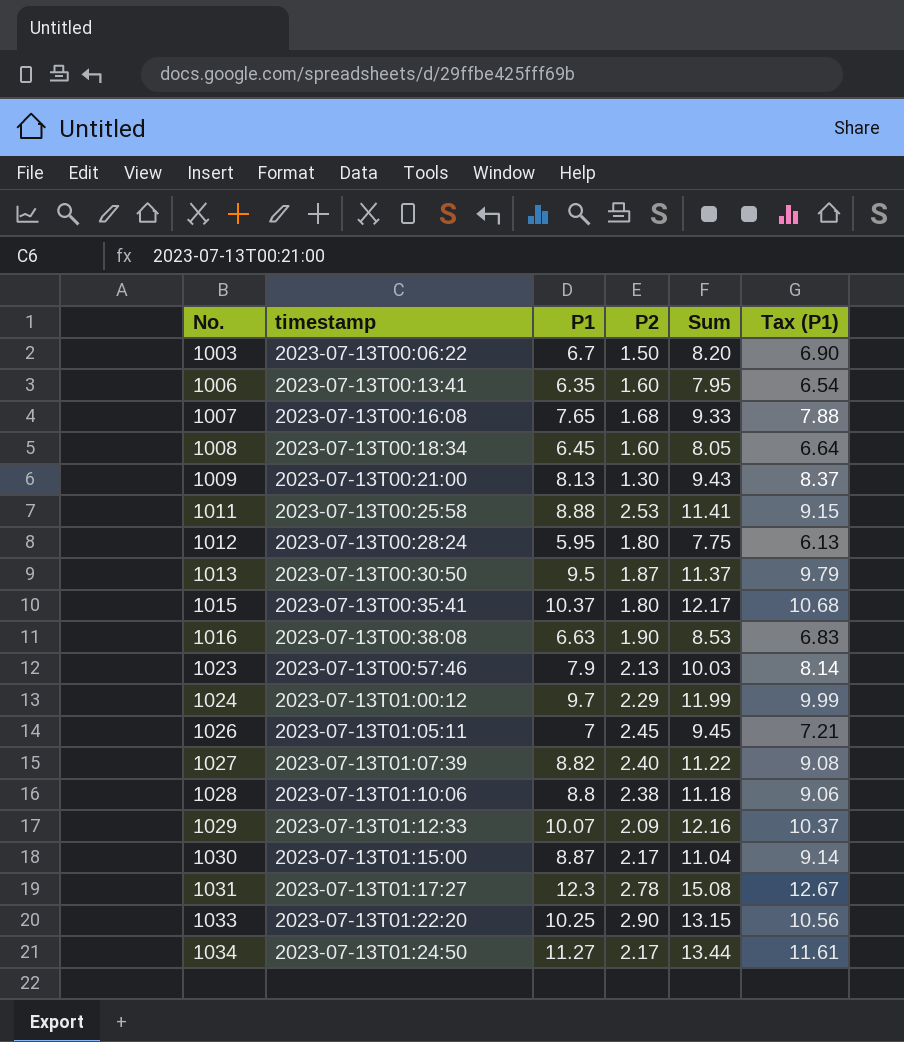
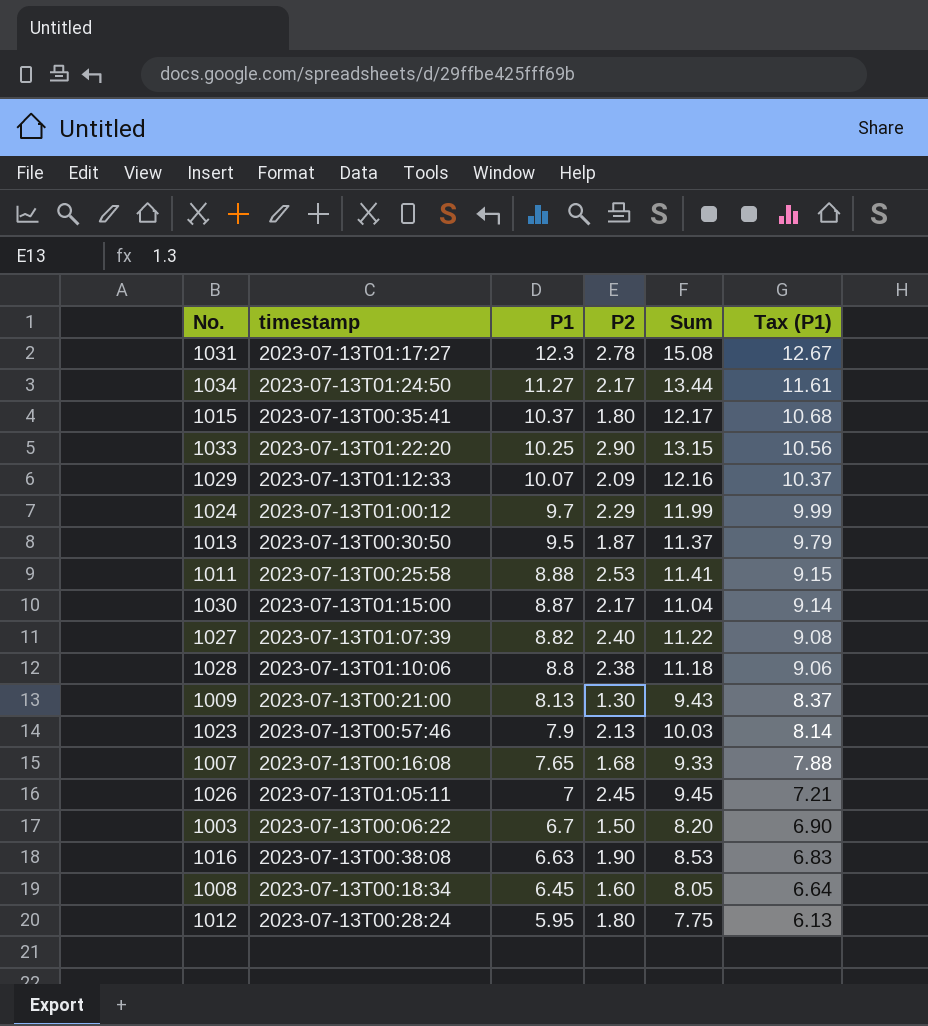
row order: No. ascending -> P1 descending
row 1006: 2023-07-13T00:13:41 | 6.35 | 1.60 | 7.95 | 6.54 -> none

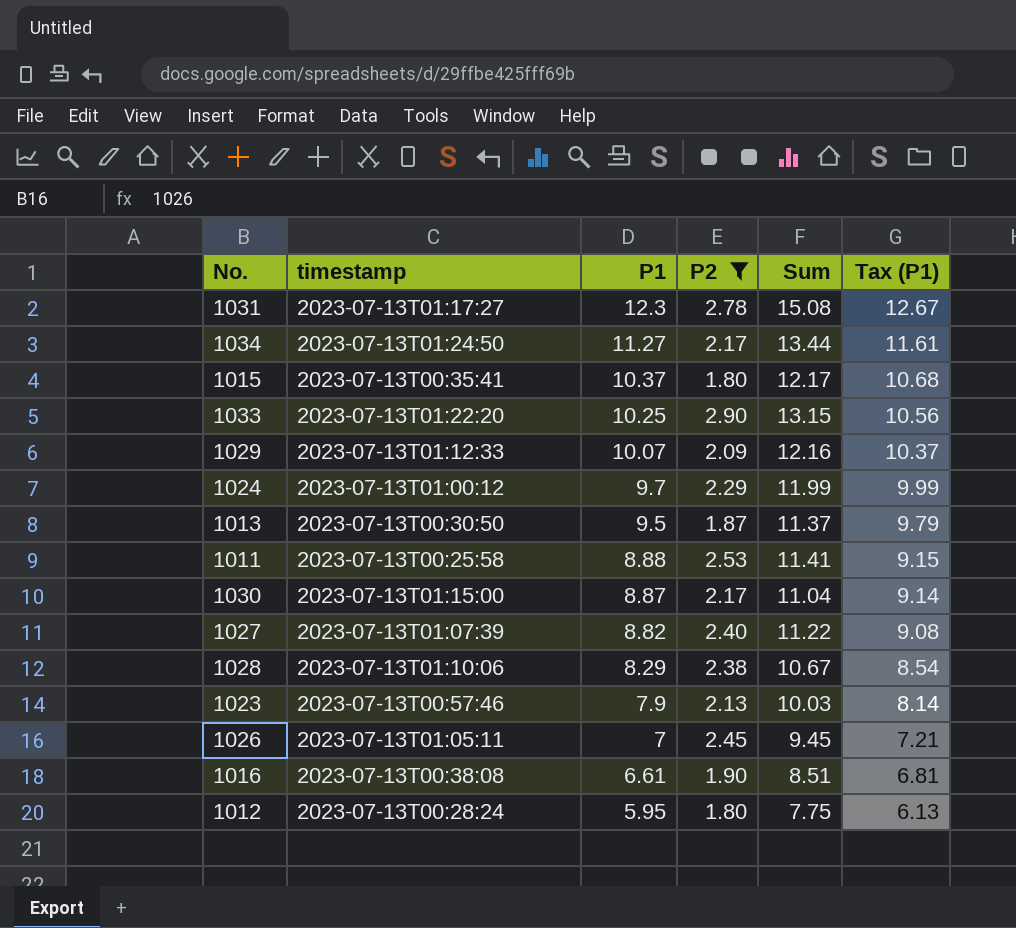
filter: none -> P2 >= 1.80
1028 | P1: 8.8 -> 8.29
1028 | Sum: 11.18 -> 10.67
1028 | Tax (P1): 9.06 -> 8.54
1016 | P1: 6.63 -> 6.61
1016 | Sum: 8.53 -> 8.51
1016 | Tax (P1): 6.83 -> 6.81

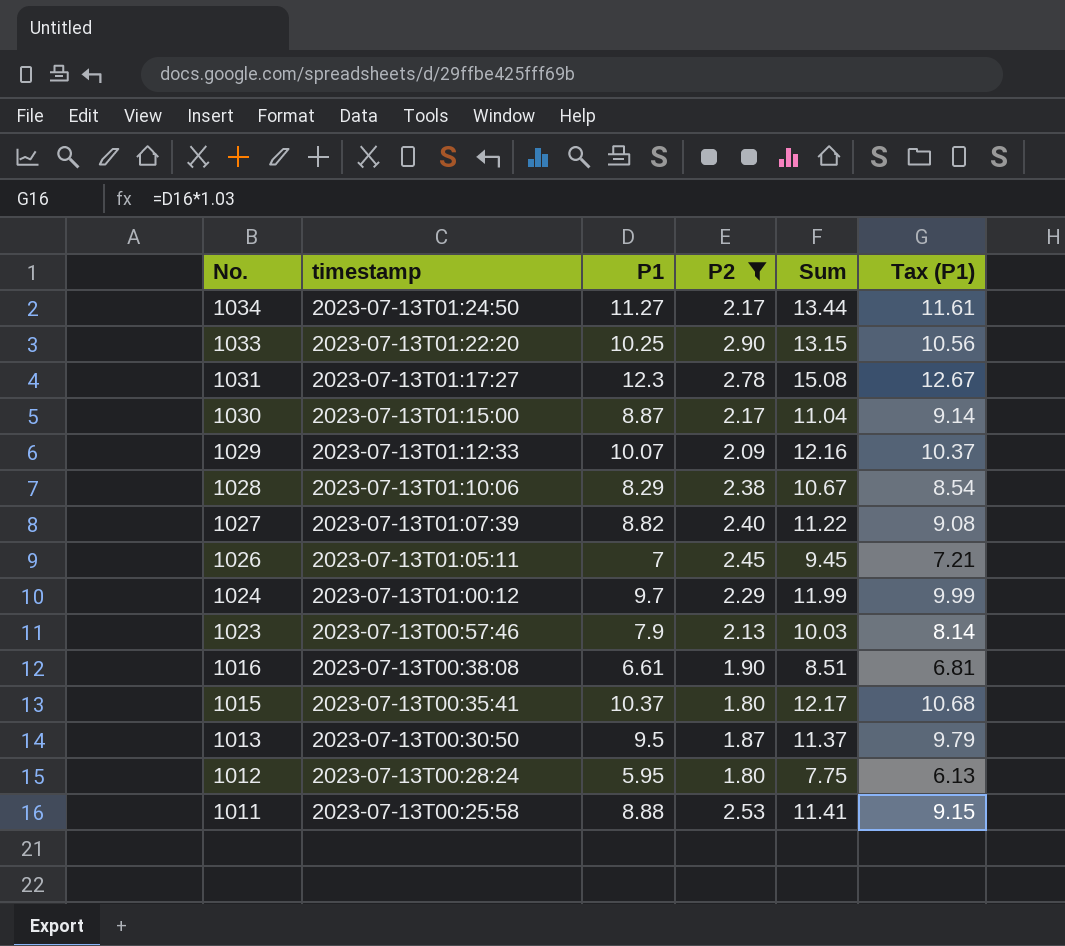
row order: P1 descending -> No. descending

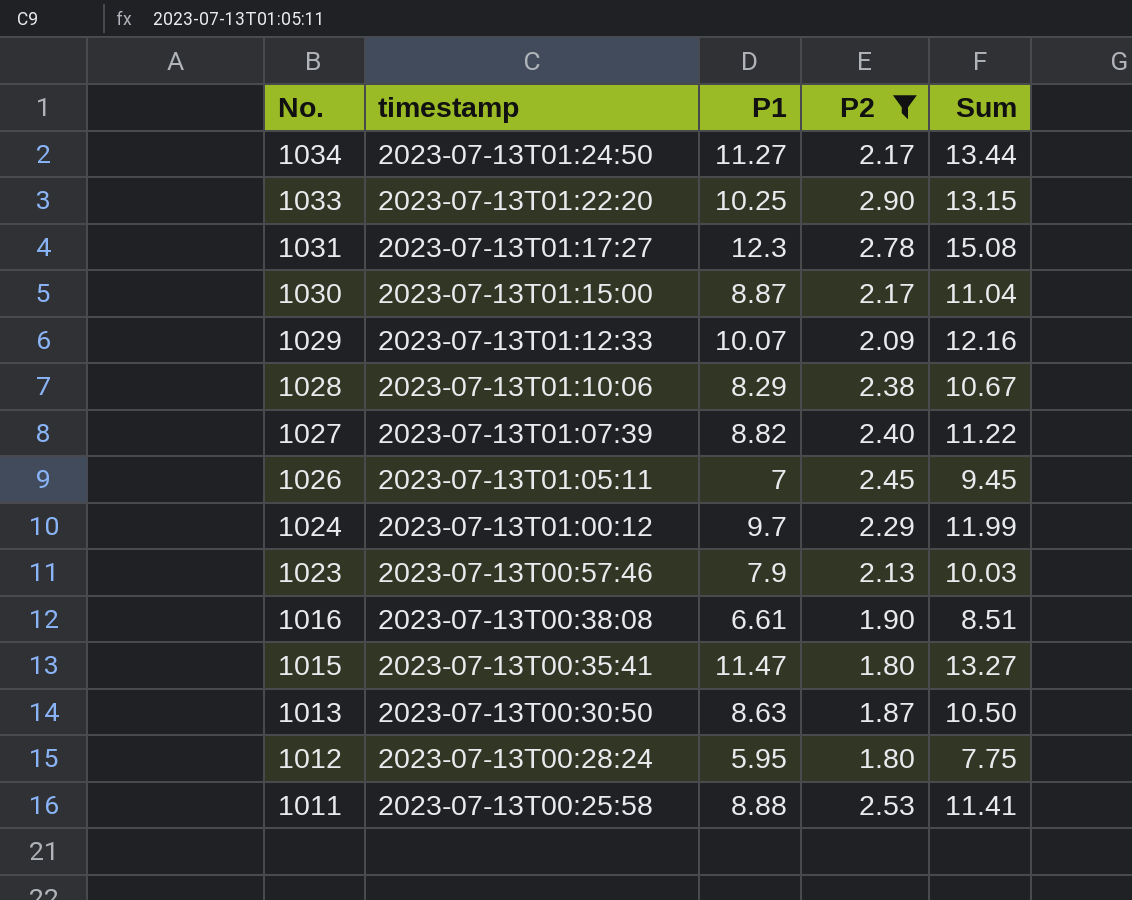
column Tax (P1) | formula: [P1] * 1.03 -> none
1015 | P1: 10.37 -> 11.47
1015 | Sum: 12.17 -> 13.27
1013 | P1: 9.5 -> 8.63
1013 | Sum: 11.37 -> 10.50

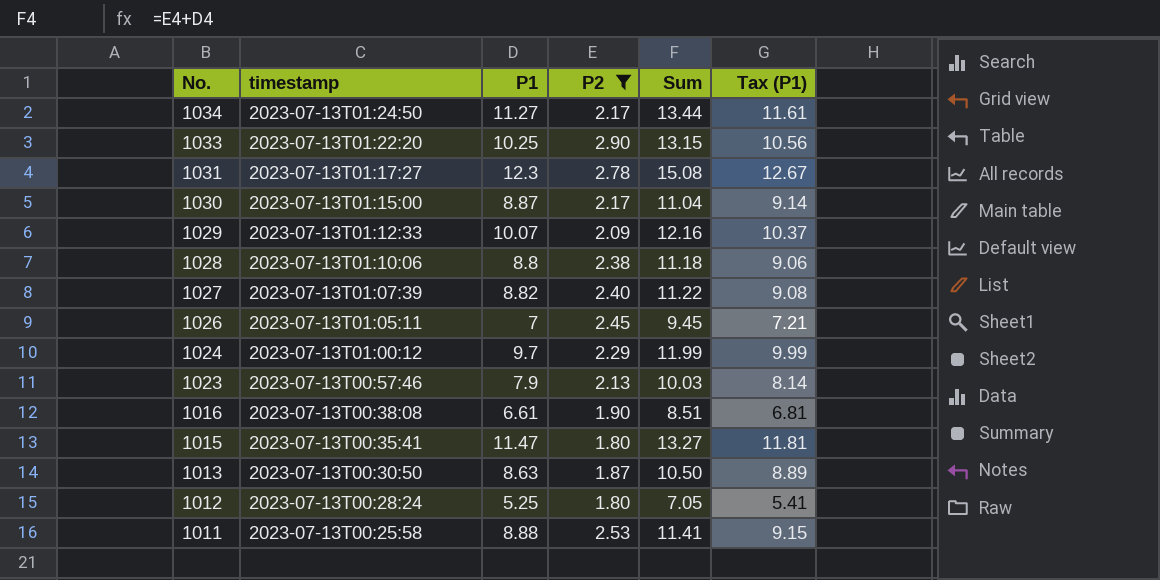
column Tax (P1) | formula: none -> [P1] * 1.03
1028 | P1: 8.29 -> 8.8
1028 | Sum: 10.67 -> 11.18
1012 | P1: 5.95 -> 5.25
1012 | Sum: 7.75 -> 7.05

